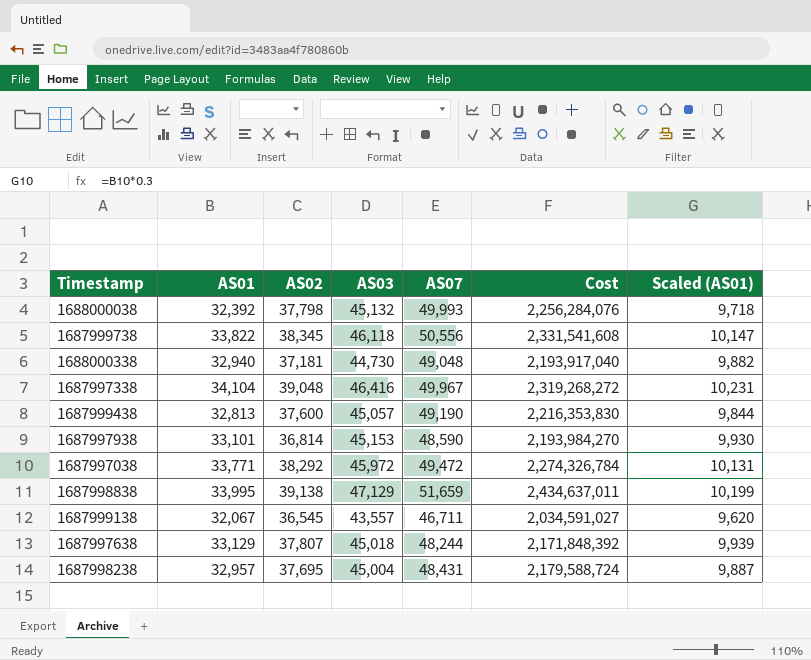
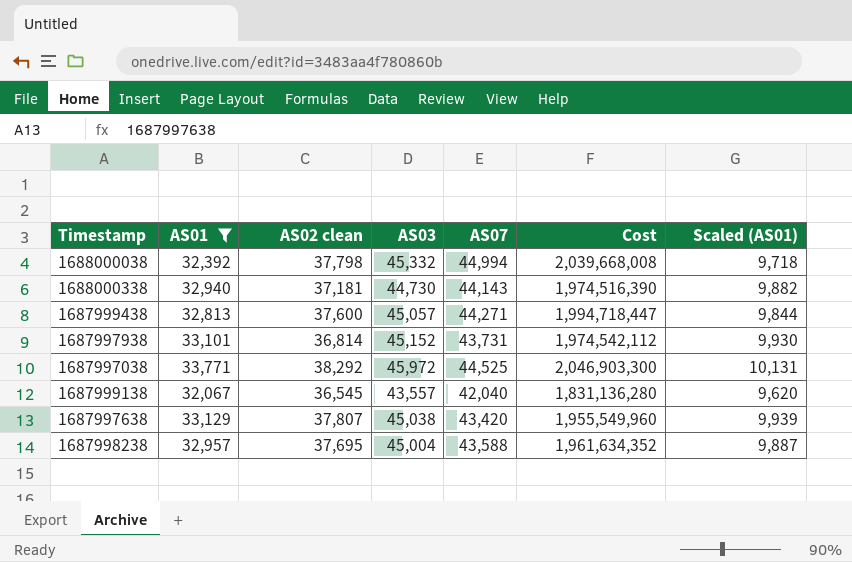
filter: none -> AS01 <= 33,771
column name: AS02 -> AS02 clean
1688000038 | AS03: 45,132 -> 45,332
1688000038 | AS07: 49,993 -> 44,994
1688000038 | Cost: 2,256,284,076 -> 2,039,668,008
1688000338 | AS07: 49,048 -> 44,143
1688000338 | Cost: 2,193,917,040 -> 1,974,516,390
1687999438 | AS07: 49,190 -> 44,271
1687999438 | Cost: 2,216,353,830 -> 1,994,718,447
1687997938 | AS03: 45,153 -> 45,152
1687997938 | AS07: 48,590 -> 43,731
1687997938 | Cost: 2,193,984,270 -> 1,974,542,112
1687997038 | AS07: 49,472 -> 44,525
1687997038 | Cost: 2,274,326,784 -> 2,046,903,300
1687999138 | AS07: 46,711 -> 42,040
1687999138 | Cost: 2,034,591,027 -> 1,831,136,280
1687997638 | AS03: 45,018 -> 45,038
1687997638 | AS07: 48,244 -> 43,420
1687997638 | Cost: 2,171,848,392 -> 1,955,549,960
1687998238 | AS07: 48,431 -> 43,588
1687998238 | Cost: 2,179,588,724 -> 1,961,634,352

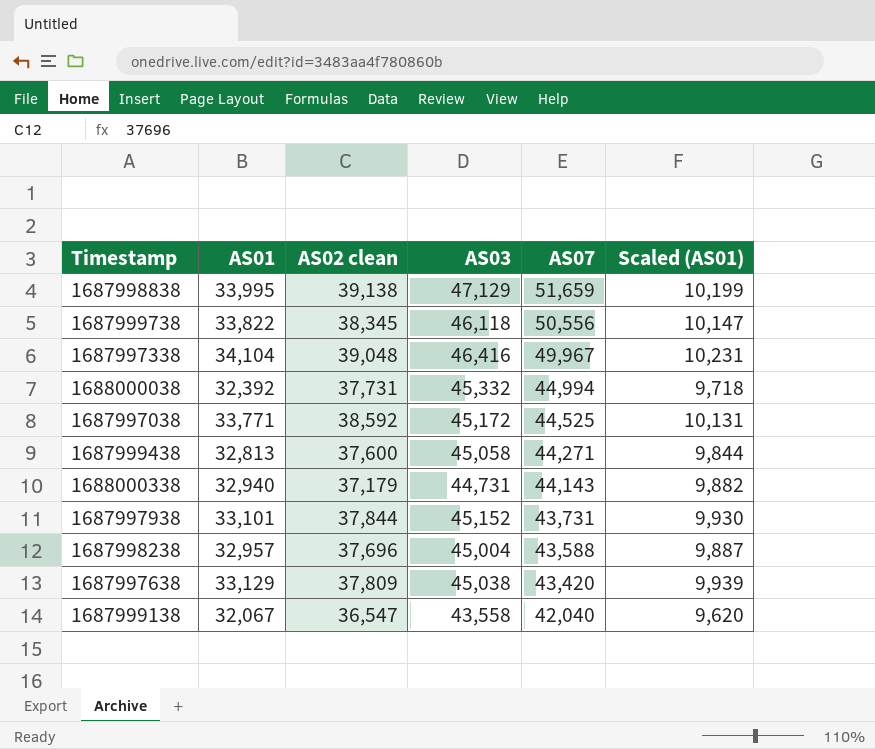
filter: AS01 <= 33,771 -> none
row order: none -> AS07 descending
column Cost | formula: [AS03] * [AS07] -> none
1688000038 | AS02 clean: 37,798 -> 37,731
1687997038 | AS02 clean: 38,292 -> 38,592
1687997038 | AS03: 45,972 -> 45,172
1687999438 | AS03: 45,057 -> 45,058
1688000338 | AS02 clean: 37,181 -> 37,179
1688000338 | AS03: 44,730 -> 44,731
1687997938 | AS02 clean: 36,814 -> 37,844
1687998238 | AS02 clean: 37,695 -> 37,696
1687997638 | AS02 clean: 37,807 -> 37,809
1687999138 | AS02 clean: 36,545 -> 36,547
1687999138 | AS03: 43,557 -> 43,558

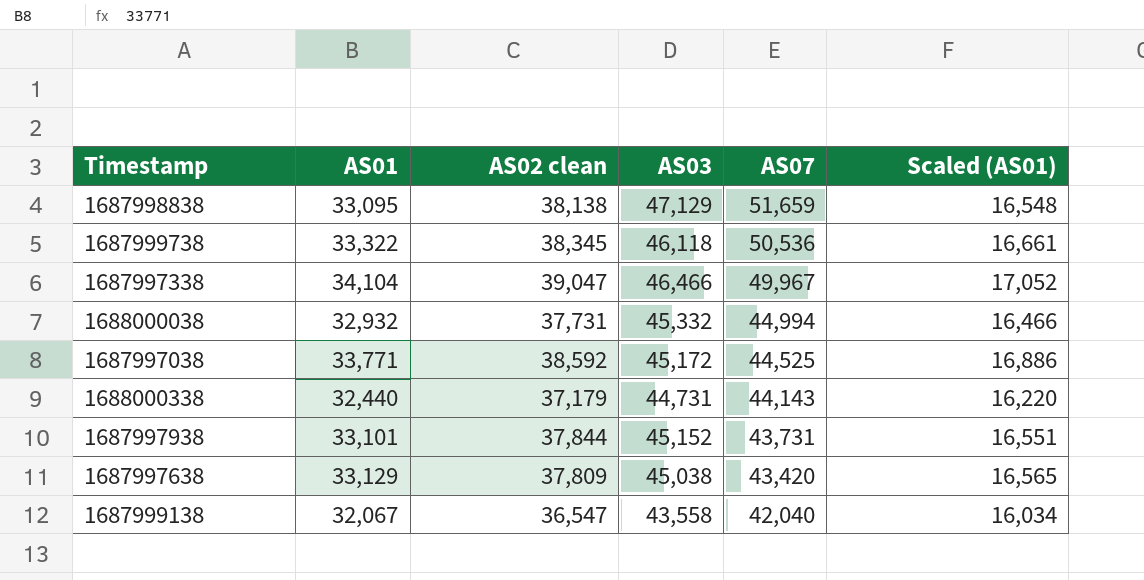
column Scaled (AS01) | formula: [AS01] * 0.3 -> [AS01] * 0.5
row 1687999438: 32,813 | 37,600 | 45,058 | 44,271 | 9,844 -> none
row 1687998238: 32,957 | 37,696 | 45,004 | 43,588 | 9,887 -> none
1687998838 | AS01: 33,995 -> 33,095
1687998838 | AS02 clean: 39,138 -> 38,138
1687999738 | AS01: 33,822 -> 33,322
1687999738 | AS07: 50,556 -> 50,536
1687997338 | AS02 clean: 39,048 -> 39,047
1687997338 | AS03: 46,416 -> 46,466
1688000038 | AS01: 32,392 -> 32,932
1688000338 | AS01: 32,940 -> 32,440

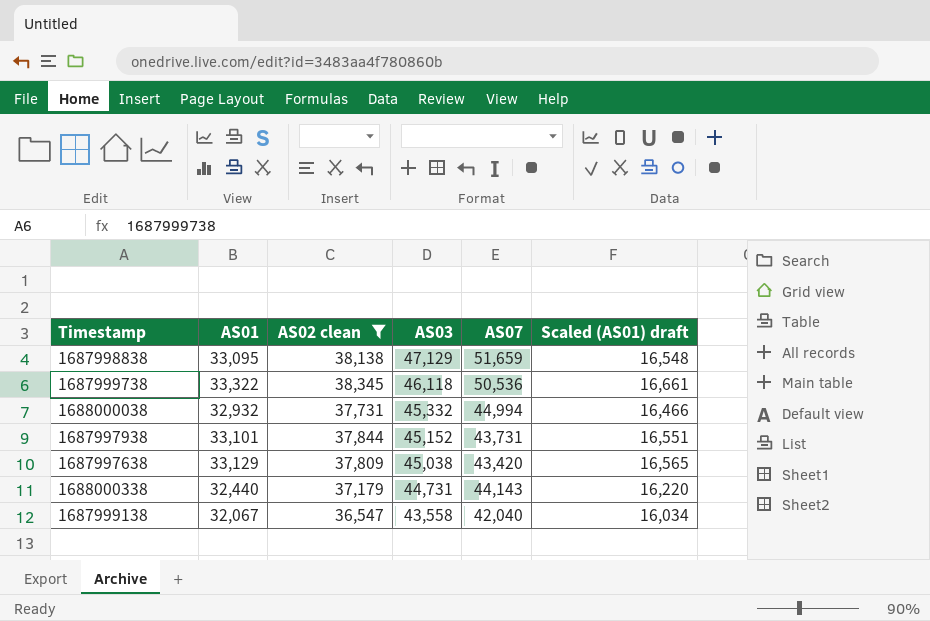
filter: none -> AS02 clean <= 38,345
row order: AS07 descending -> AS03 descending
column name: Scaled (AS01) -> Scaled (AS01) draft

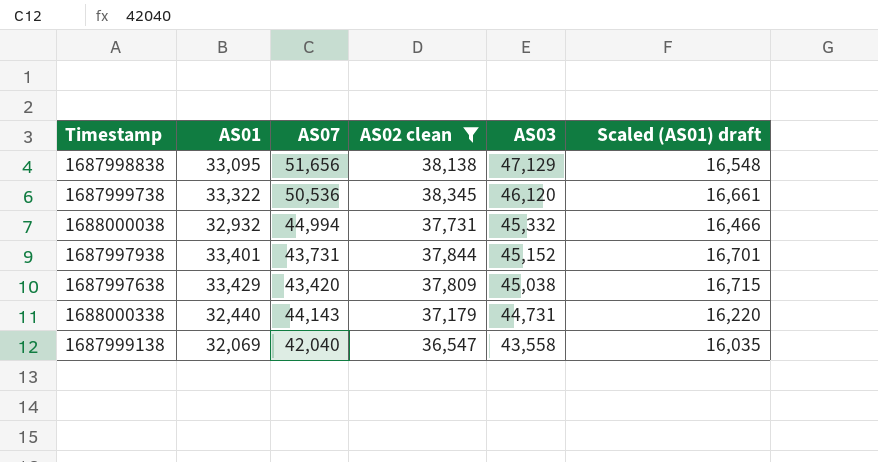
column AS07 | position: 5 -> 3
1687998838 | AS07: 51,659 -> 51,656
1687999738 | AS03: 46,118 -> 46,120
1687997938 | AS01: 33,101 -> 33,401
1687997938 | Scaled (AS01) draft: 16,551 -> 16,701
1687997638 | AS01: 33,129 -> 33,429
1687997638 | Scaled (AS01) draft: 16,565 -> 16,715
1687999138 | AS01: 32,067 -> 32,069
1687999138 | Scaled (AS01) draft: 16,034 -> 16,035

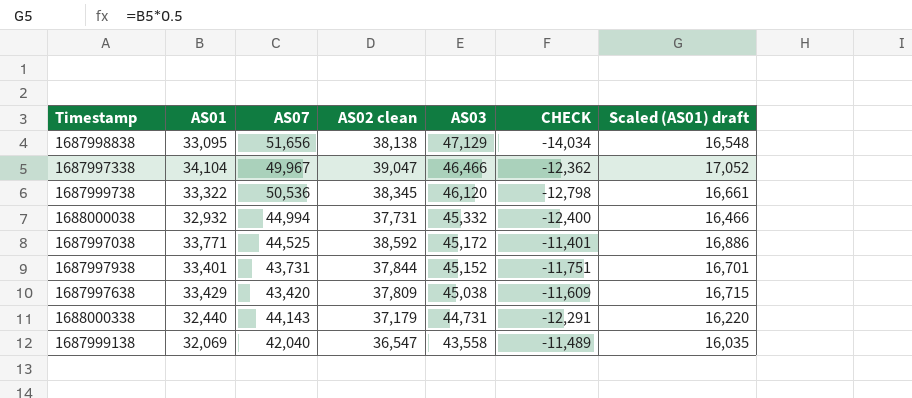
filter: AS02 clean <= 38,345 -> none
column CHECK | formula: none -> [AS01] - [AS03]

